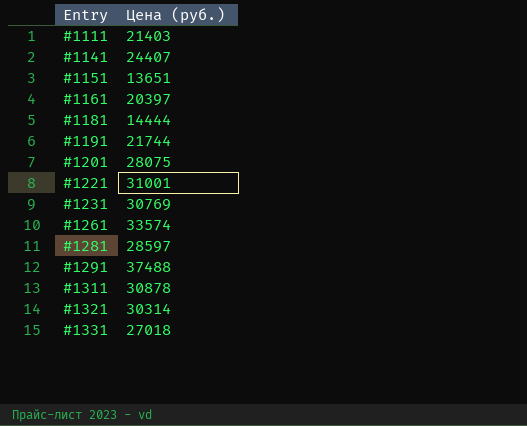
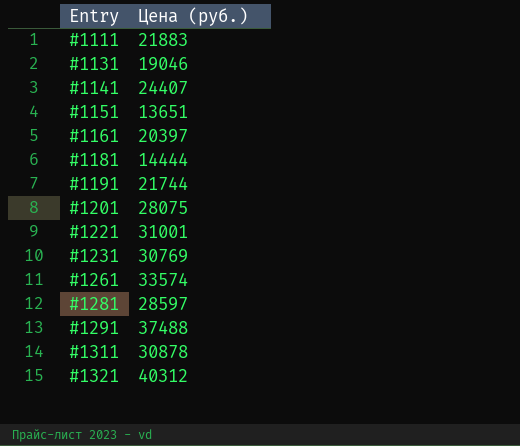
row #1331: 27018 -> none
#1111 | Цена (руб.): 21403 -> 21883
row #1131: none -> 19046
#1321 | Цена (руб.): 30314 -> 40312

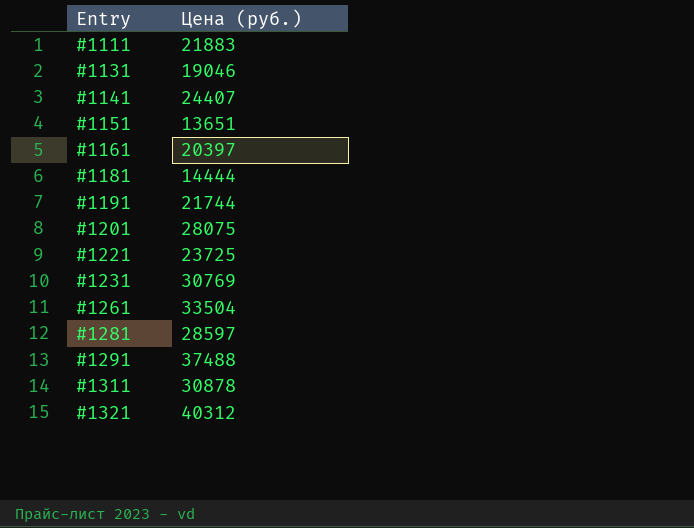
#1221 | Цена (руб.): 31001 -> 23725
#1261 | Цена (руб.): 33574 -> 33504

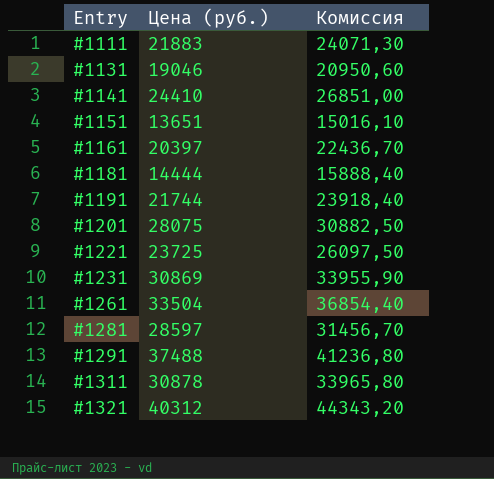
column Комиссия | formula: none -> [Цена (руб.)] * 1,1
#1141 | Цена (руб.): 24407 -> 24410
#1231 | Цена (руб.): 30769 -> 30869

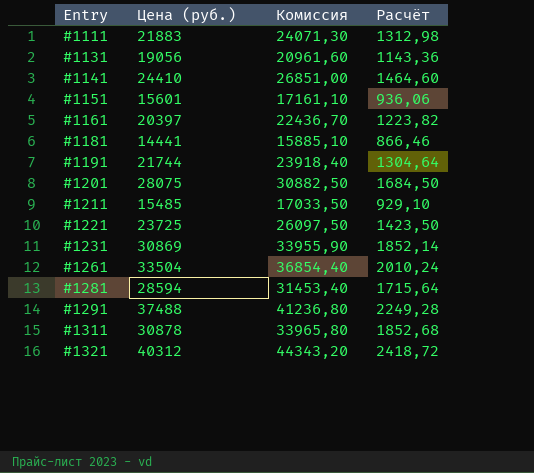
column Расчёт | formula: none -> [Цена (руб.)] * 0,06
#1131 | Цена (руб.): 19046 -> 19056
#1131 | Комиссия: 20950,60 -> 20961,60
#1151 | Цена (руб.): 13651 -> 15601
#1151 | Комиссия: 15016,10 -> 17161,10
#1181 | Цена (руб.): 14444 -> 14441
#1181 | Комиссия: 15888,40 -> 15885,10
row #1211: none -> 15485 | 17033,50 | 929,10
#1281 | Цена (руб.): 28597 -> 28594
#1281 | Комиссия: 31456,70 -> 31453,40

